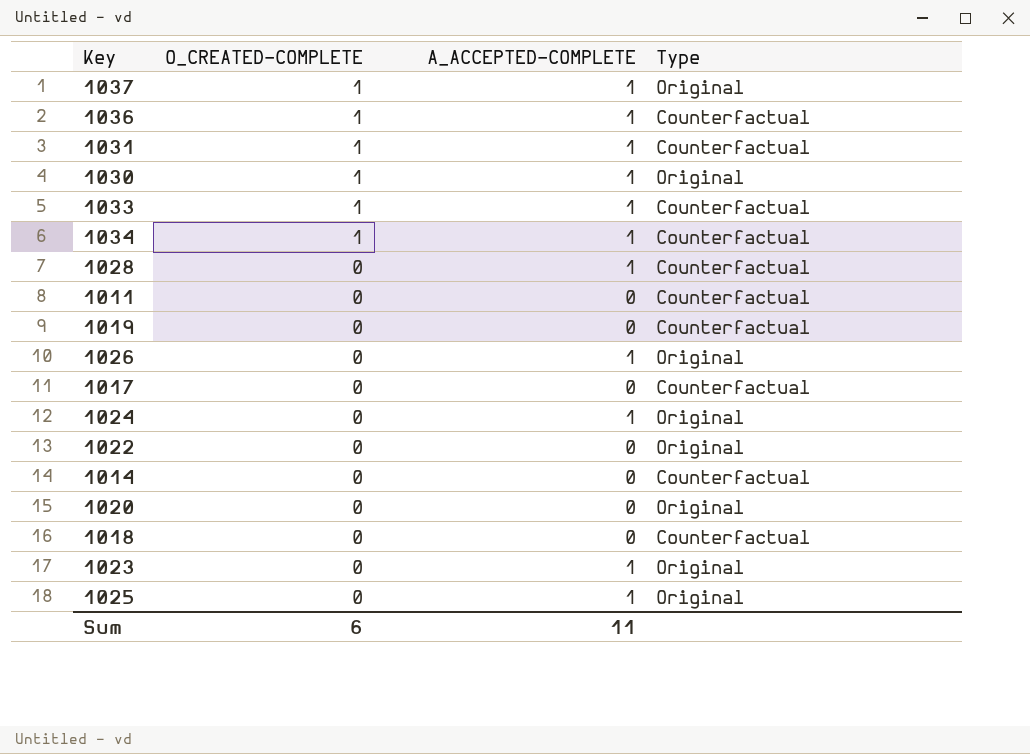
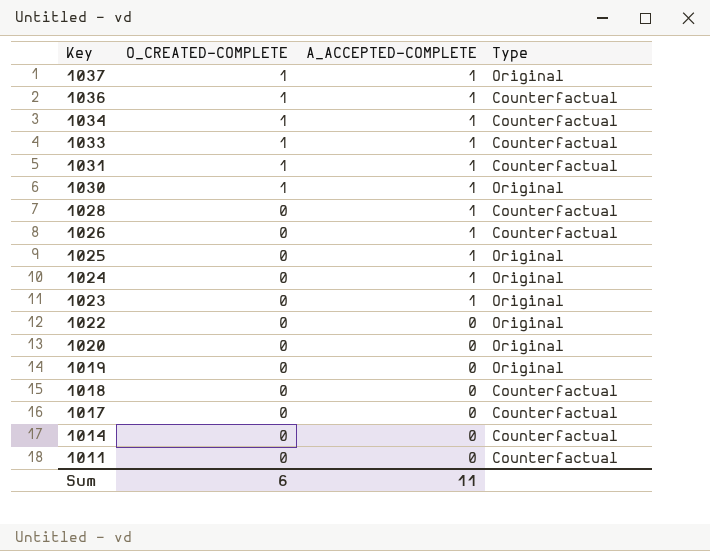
row order: O_CREATED-COMPLETE descending -> Key descending
1026 | Type: Original -> Counterfactual
1019 | Type: Counterfactual -> Original

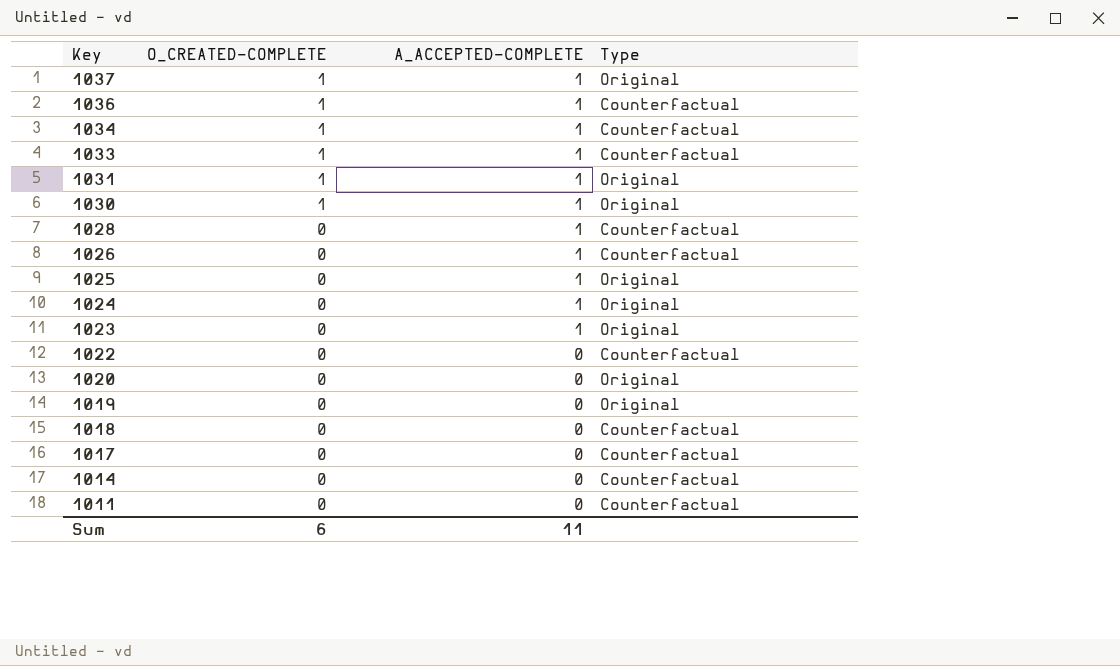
1031 | Type: Counterfactual -> Original
1022 | Type: Original -> Counterfactual

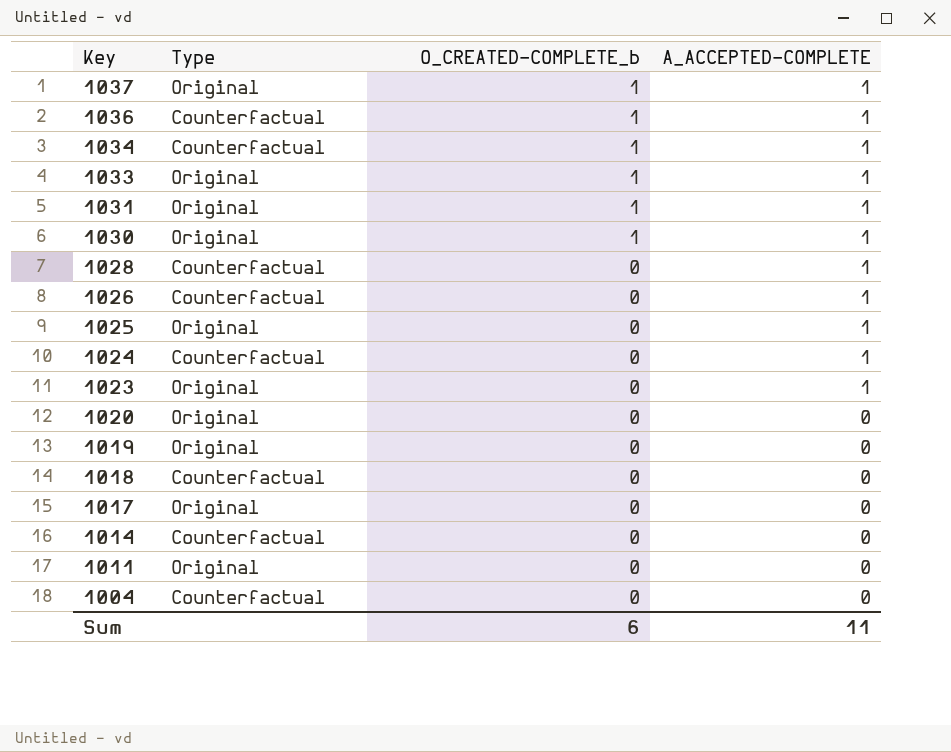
column Type | position: 4 -> 2
column name: O_CREATED-COMPLETE -> O_CREATED-COMPLETE_b
row 1022: 0 | 0 | Counterfactual -> none
1033 | Type: Counterfactual -> Original
1024 | Type: Original -> Counterfactual
1017 | Type: Counterfactual -> Original
1011 | Type: Counterfactual -> Original
row 1004: none -> Counterfactual | 0 | 0

